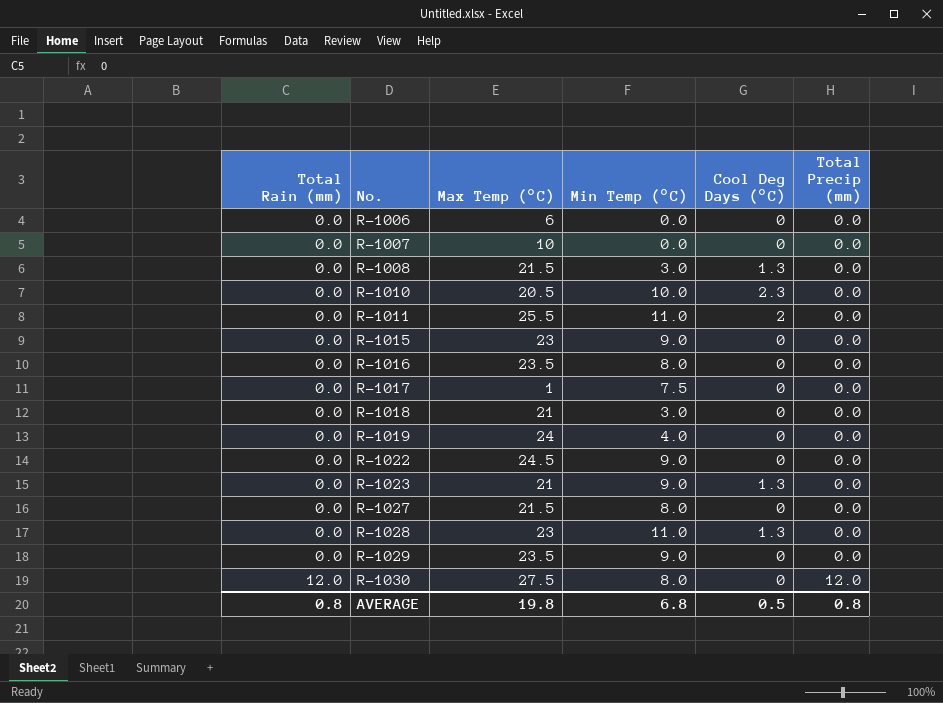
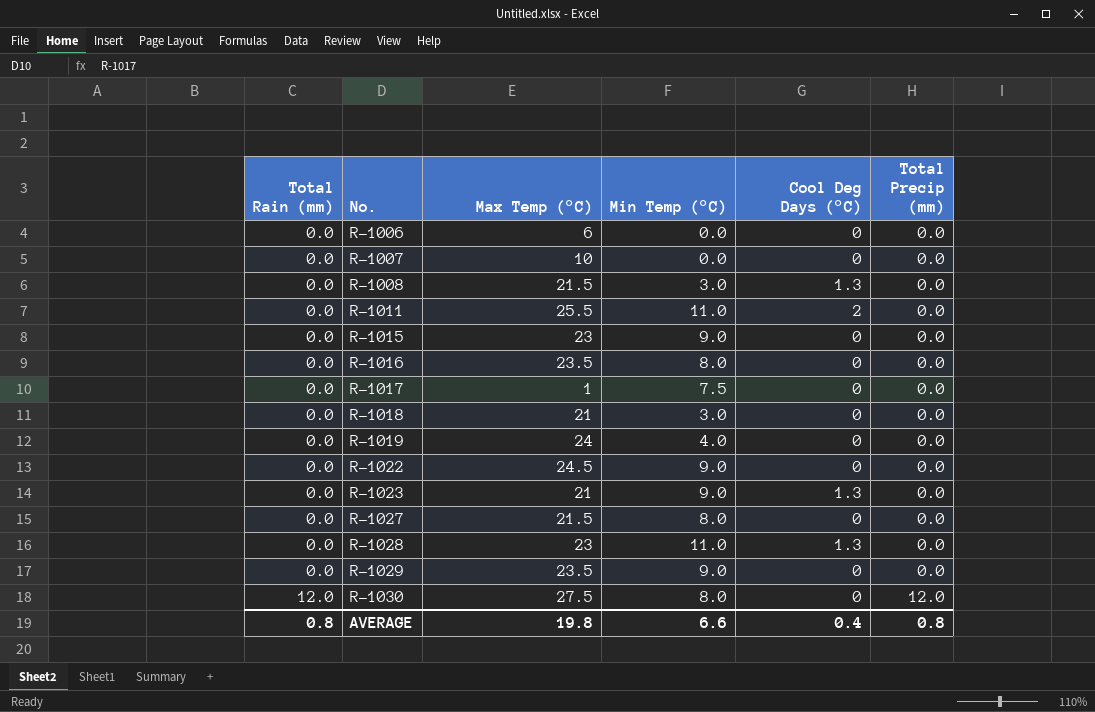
row R-1010: 0.0 | 20.5 | 10.0 | 2.3 | 0.0 -> none
AVERAGE | Min Temp (°C): 6.8 -> 6.6
AVERAGE | Cool Deg Days (°C): 0.5 -> 0.4

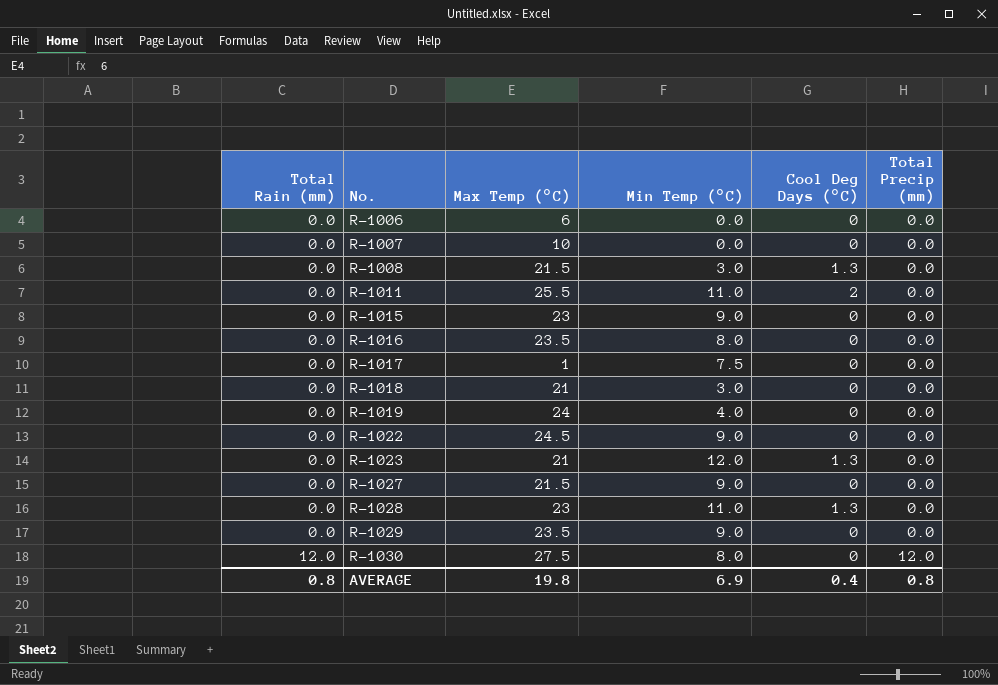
R-1023 | Min Temp (°C): 9.0 -> 12.0
R-1027 | Min Temp (°C): 8.0 -> 9.0
AVERAGE | Min Temp (°C): 6.6 -> 6.9

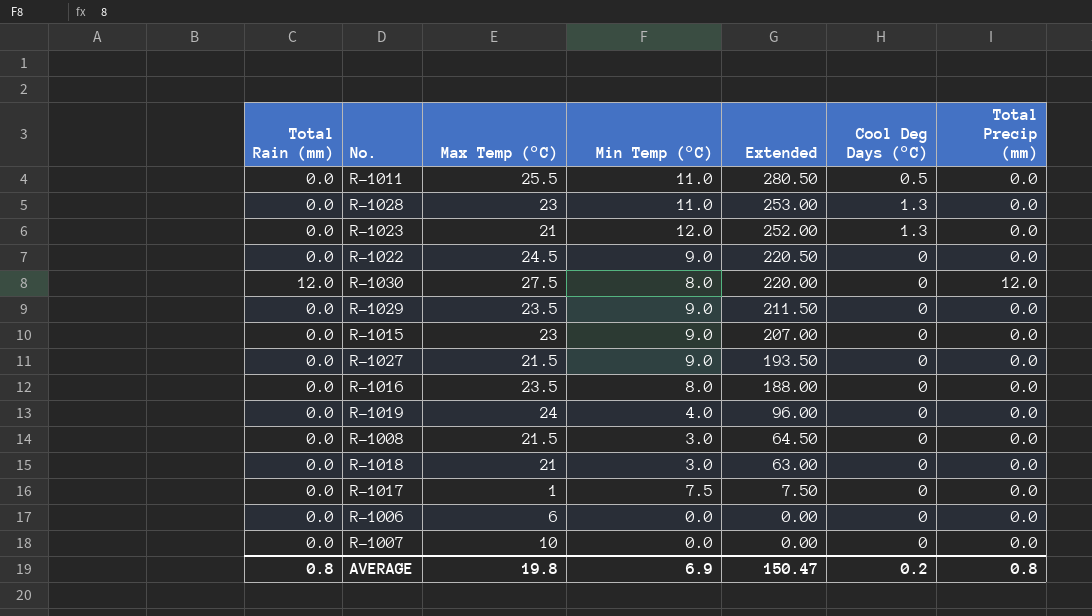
row order: Total Rain (mm) ascending -> Extended descending
column Extended | formula: none -> [Max Temp (°C)] * [Min Temp (°C)]
R-1011 | Cool Deg Days (°C): 2 -> 0.5
R-1008 | Cool Deg Days (°C): 1.3 -> 0
AVERAGE | Cool Deg Days (°C): 0.4 -> 0.2

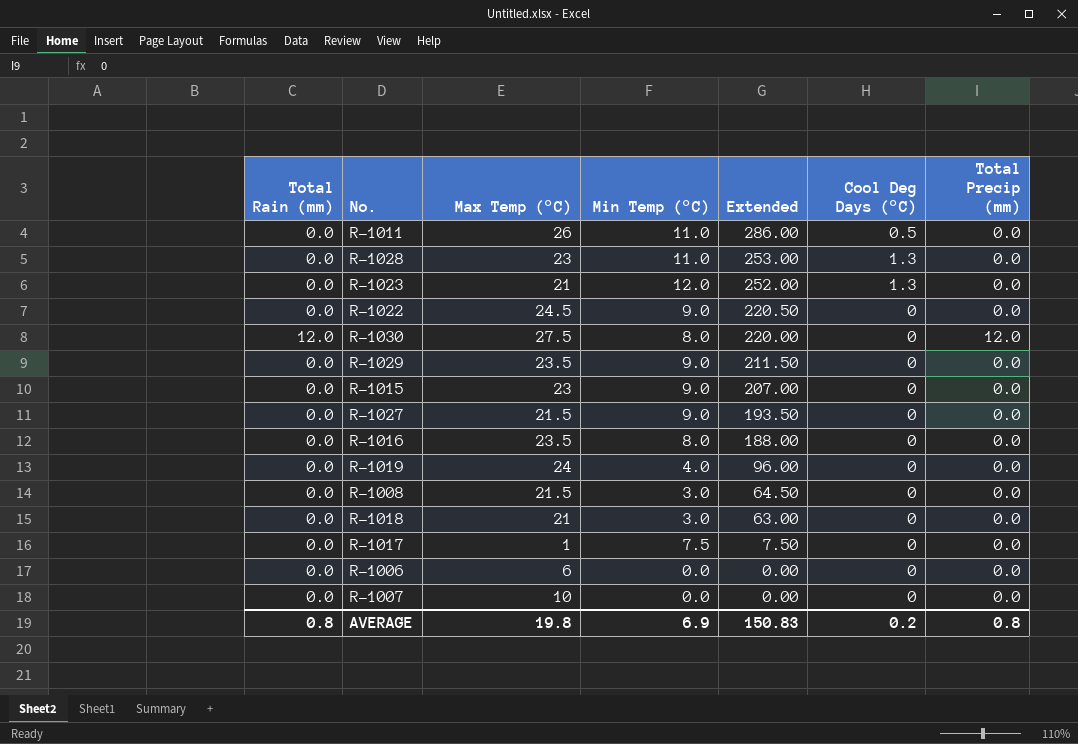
R-1011 | Max Temp (°C): 25.5 -> 26
R-1011 | Extended: 280.50 -> 286.00
AVERAGE | Extended: 150.47 -> 150.83

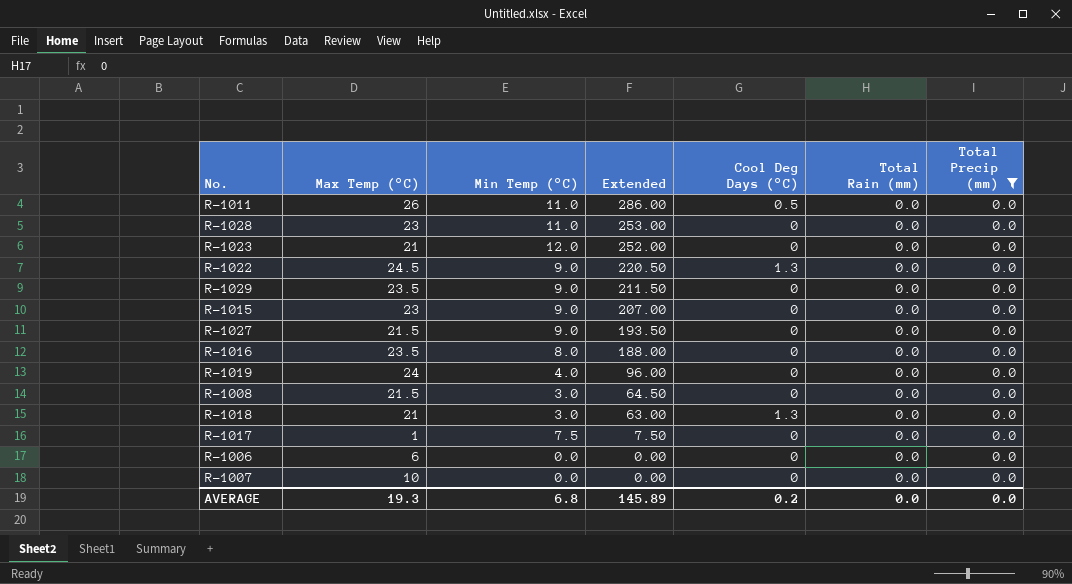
filter: none -> Total Precip (mm) = 0.0
column Total Rain (mm) | position: 1 -> 6
R-1028 | Cool Deg Days (°C): 1.3 -> 0
R-1023 | Cool Deg Days (°C): 1.3 -> 0
R-1022 | Cool Deg Days (°C): 0 -> 1.3
R-1018 | Cool Deg Days (°C): 0 -> 1.3
AVERAGE | Max Temp (°C): 19.8 -> 19.3
AVERAGE | Min Temp (°C): 6.9 -> 6.8
AVERAGE | Extended: 150.83 -> 145.89
AVERAGE | Total Rain (mm): 0.8 -> 0.0
AVERAGE | Total Precip (mm): 0.8 -> 0.0

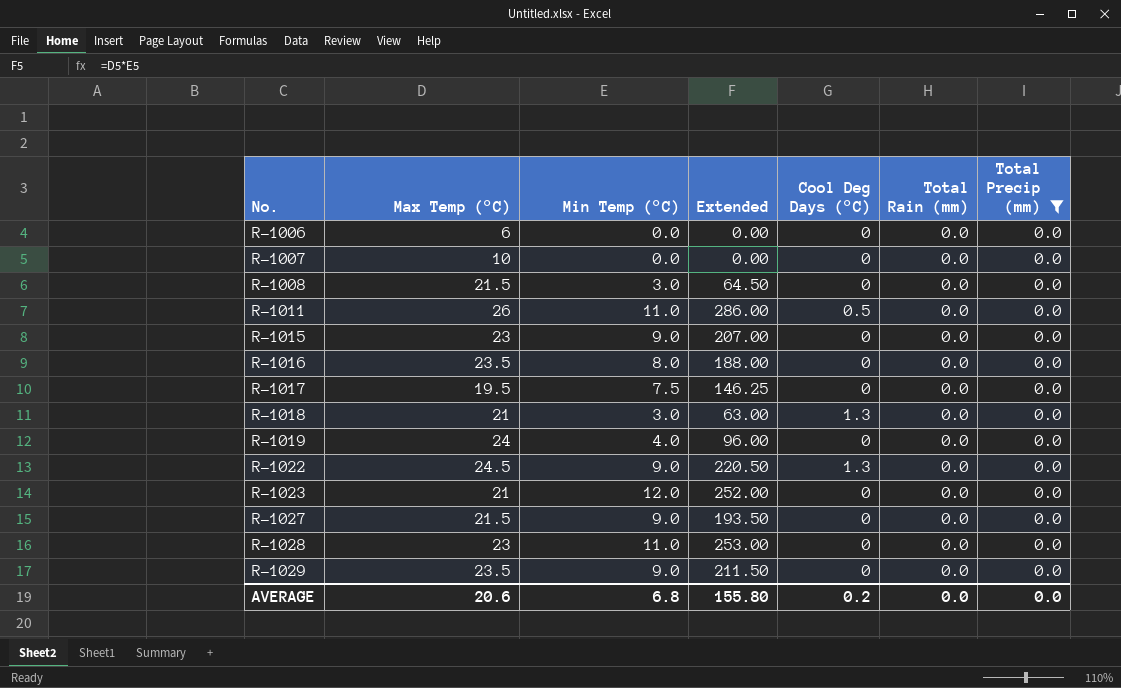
row order: Extended descending -> No. ascending
R-1017 | Max Temp (°C): 1 -> 19.5
R-1017 | Extended: 7.50 -> 146.25
AVERAGE | Max Temp (°C): 19.3 -> 20.6
AVERAGE | Extended: 145.89 -> 155.80

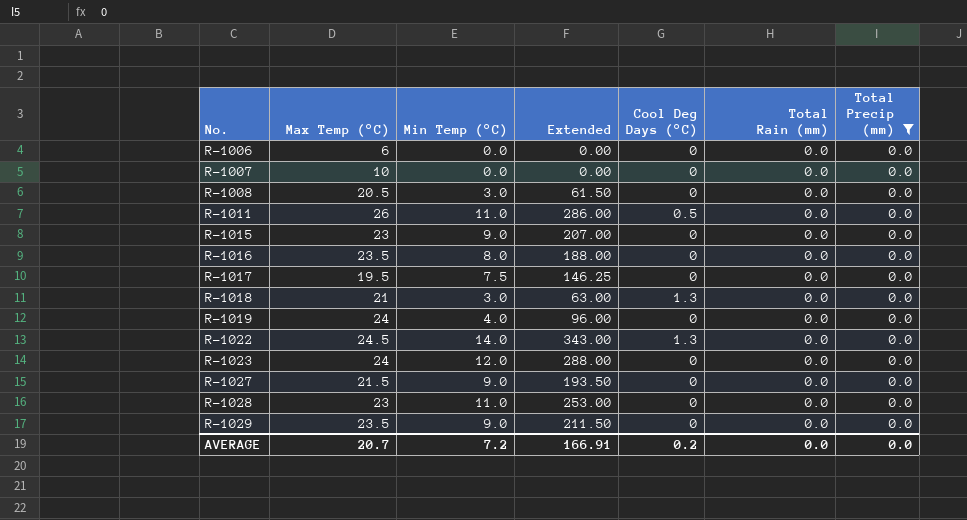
R-1008 | Max Temp (°C): 21.5 -> 20.5
R-1008 | Extended: 64.50 -> 61.50
R-1022 | Min Temp (°C): 9.0 -> 14.0
R-1022 | Extended: 220.50 -> 343.00
R-1023 | Max Temp (°C): 21 -> 24
R-1023 | Extended: 252.00 -> 288.00
AVERAGE | Max Temp (°C): 20.6 -> 20.7
AVERAGE | Min Temp (°C): 6.8 -> 7.2
AVERAGE | Extended: 155.80 -> 166.91

